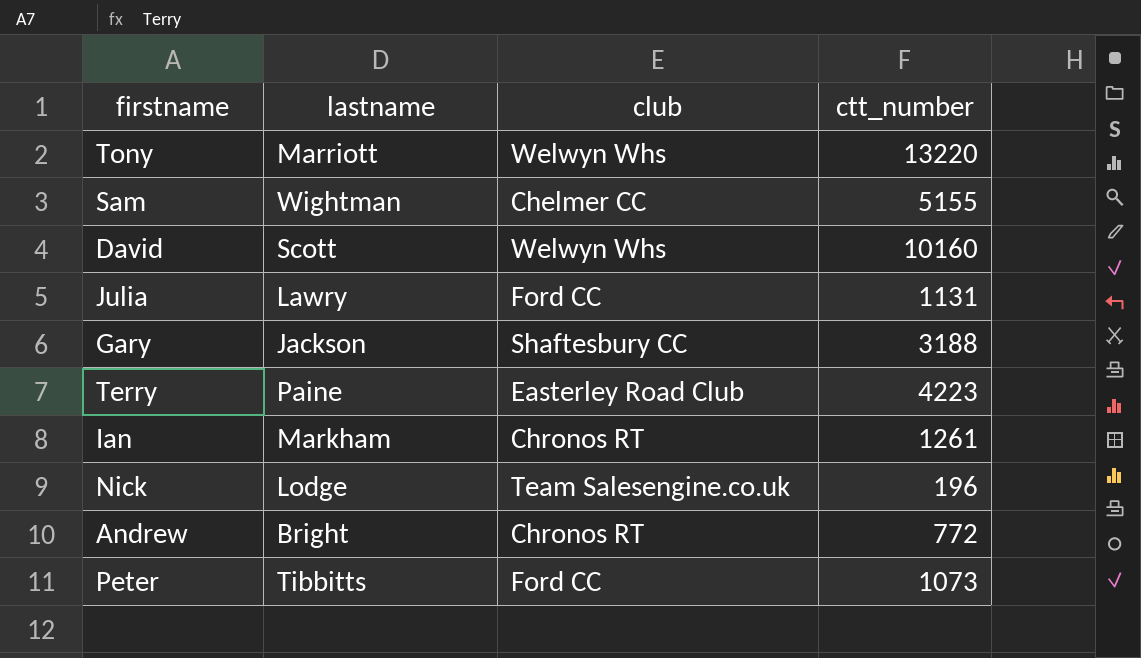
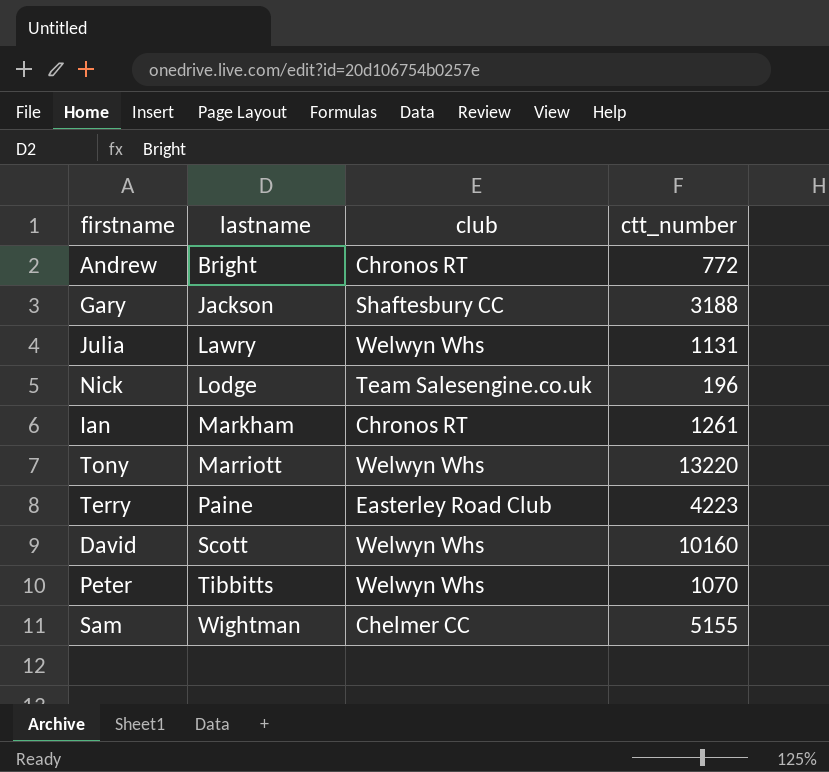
row order: none -> lastname ascending
Julia | club: Ford CC -> Welwyn Whs
Peter | club: Ford CC -> Welwyn Whs
Peter | ctt_number: 1073 -> 1070

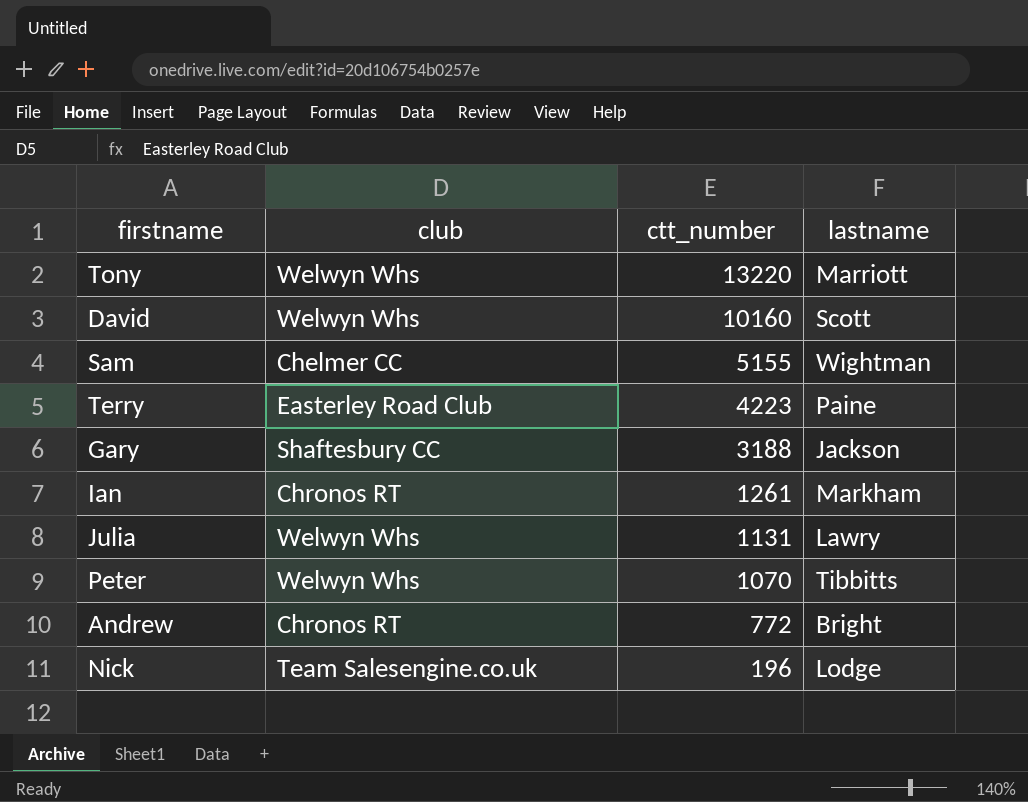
row order: lastname ascending -> ctt_number descending
column lastname | position: 2 -> 4

